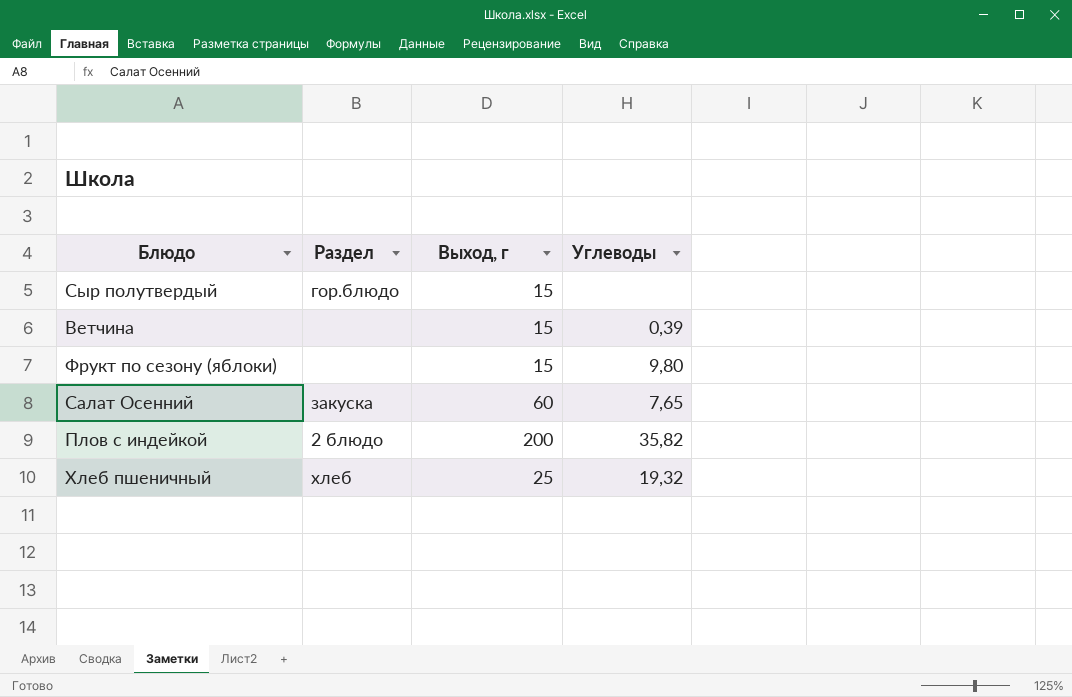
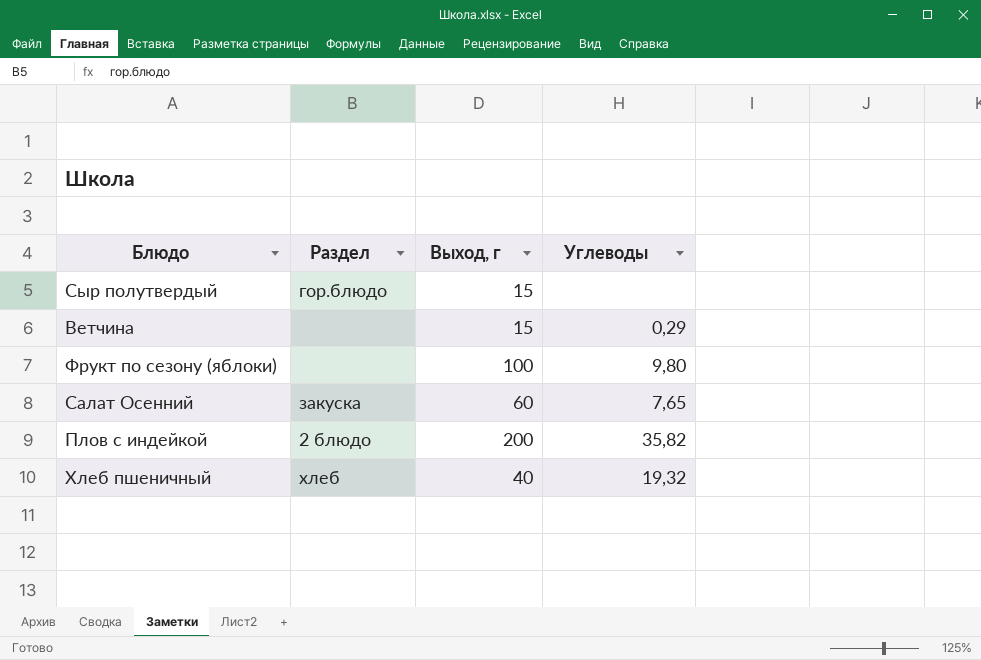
Ветчина | Углеводы: 0,39 -> 0,29
Фрукт по сезону (яблоки) | Выход, г: 15 -> 100
Хлеб пшеничный | Выход, г: 25 -> 40

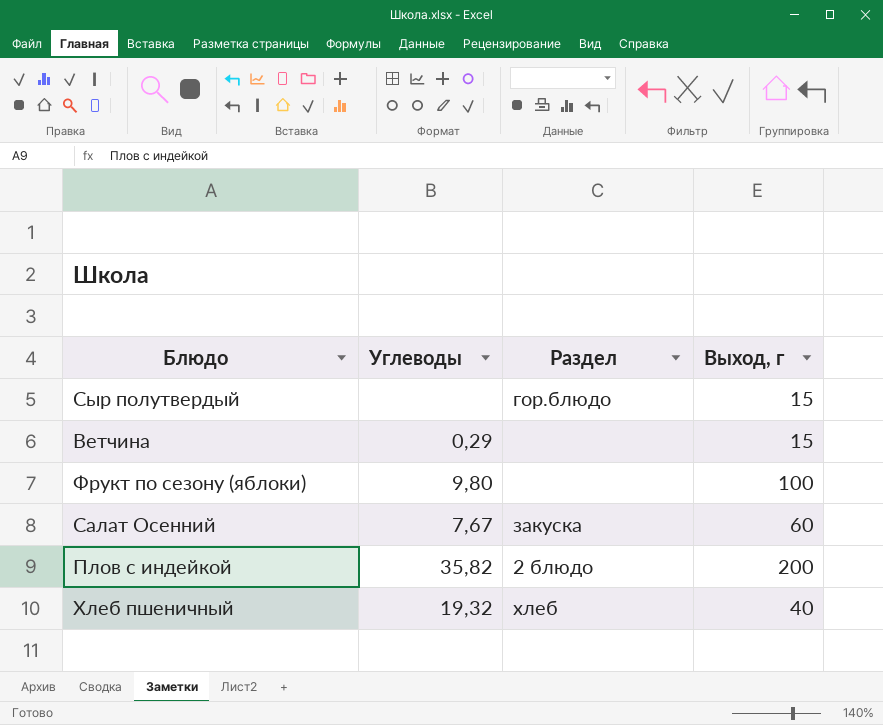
column Углеводы | position: 4 -> 2
Салат Осенний | Углеводы: 7,65 -> 7,67

